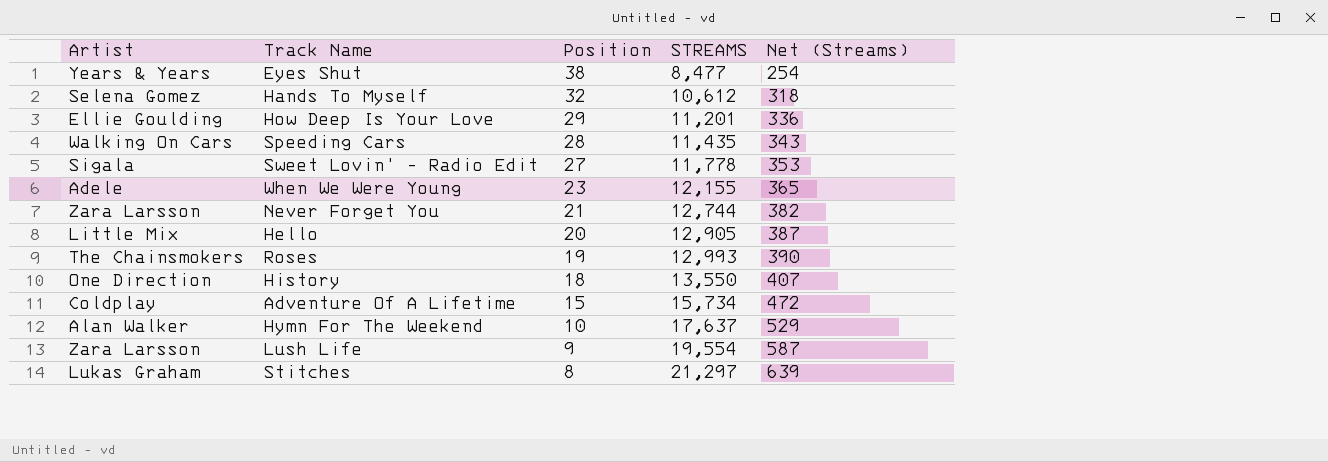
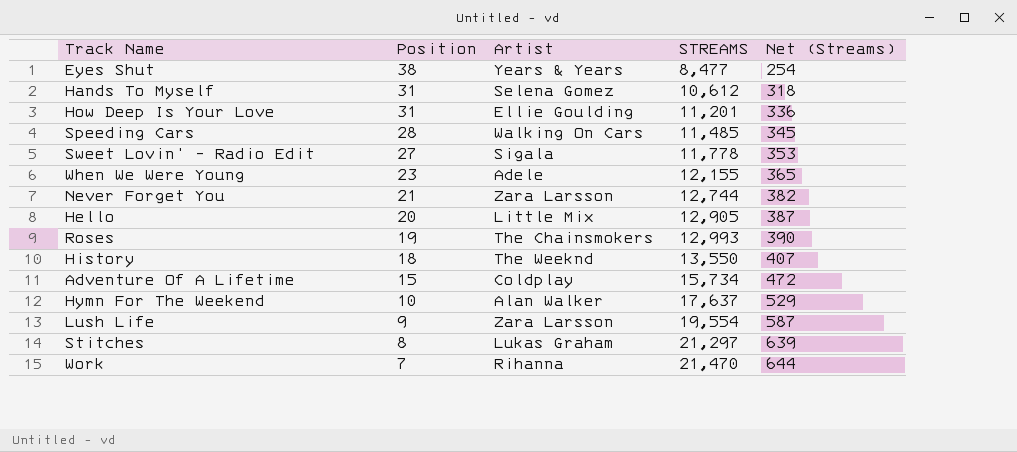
column Artist | position: 1 -> 3
Hands To Myself | Position: 32 -> 31
How Deep Is Your Love | Position: 29 -> 31
Speeding Cars | STREAMS: 11,435 -> 11,485
Speeding Cars | Net (Streams): 343 -> 345
History | Artist: One Direction -> The Weeknd
row Work: none -> 7 | Rihanna | 21,470 | 644

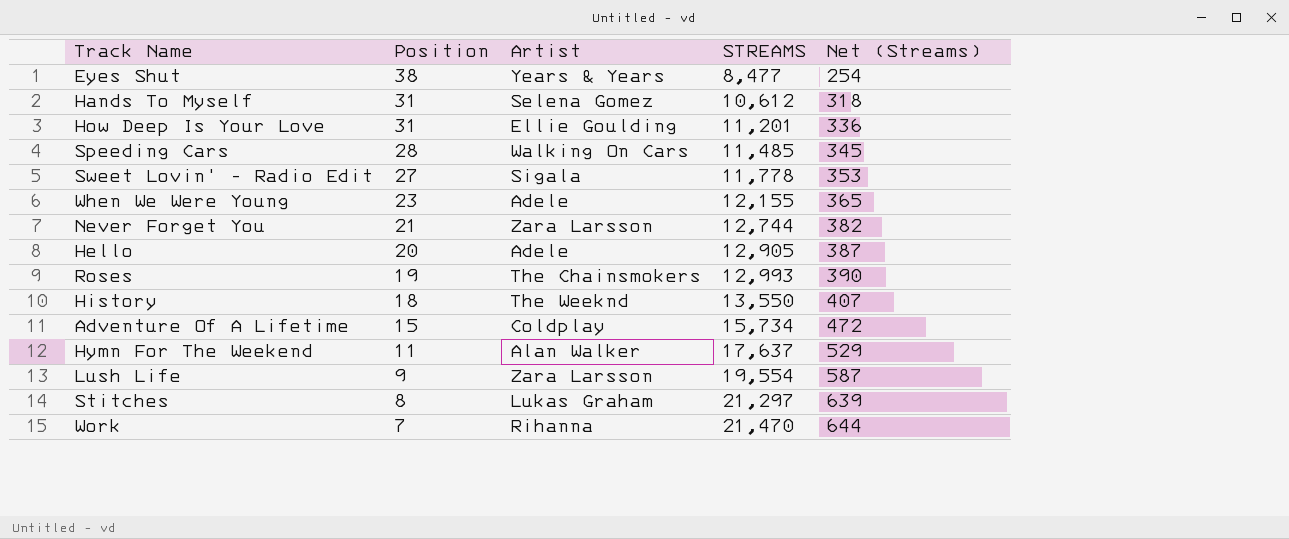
Hello | Artist: Little Mix -> Adele
Hymn For The Weekend | Position: 10 -> 11

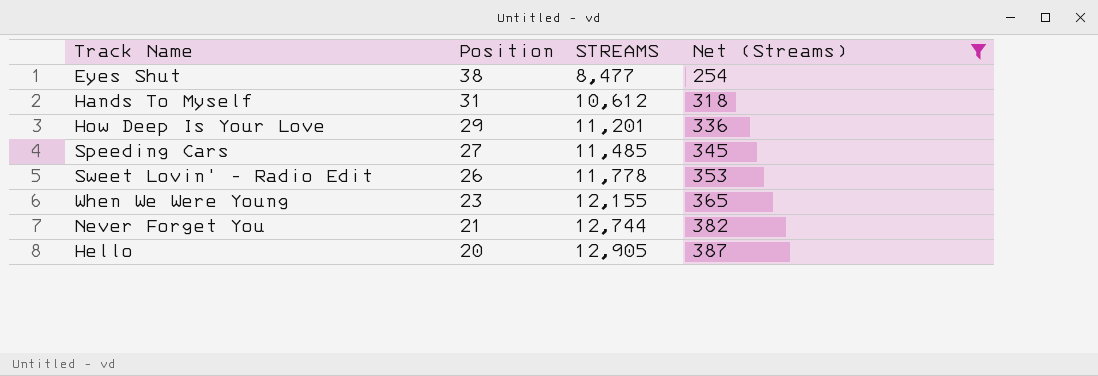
filter: none -> Net (Streams) <= 387
column Artist | position: 3 -> none
How Deep Is Your Love | Position: 31 -> 29
Speeding Cars | Position: 28 -> 27
Sweet Lovin' - Radio Edit | Position: 27 -> 26

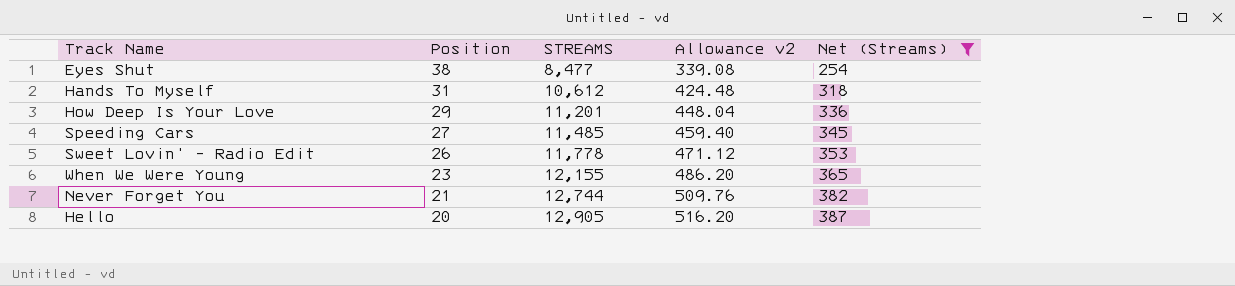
column Allowance v2 | formula: none -> [STREAMS] * 0.04

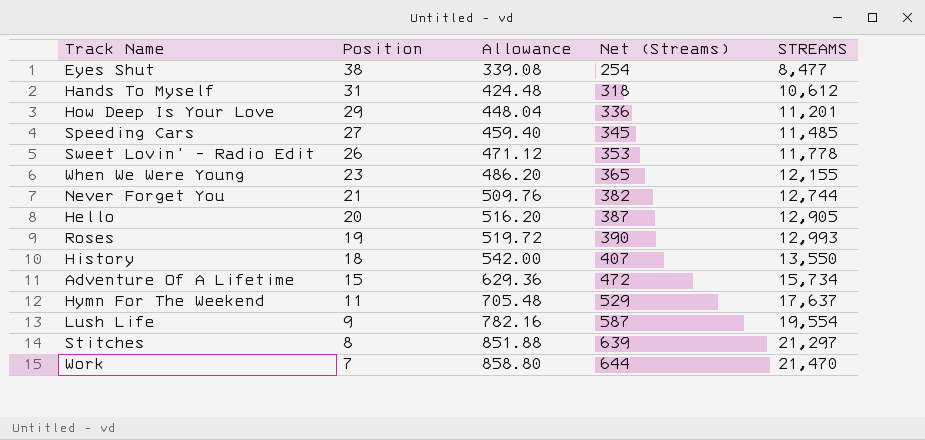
filter: Net (Streams) <= 387 -> none
column name: Allowance v2 -> Allowance
column STREAMS | position: 3 -> 5

